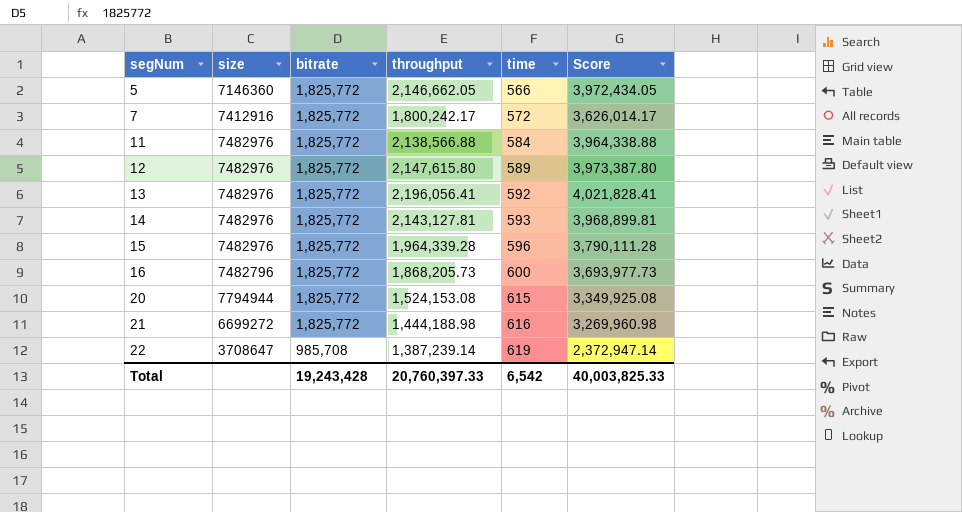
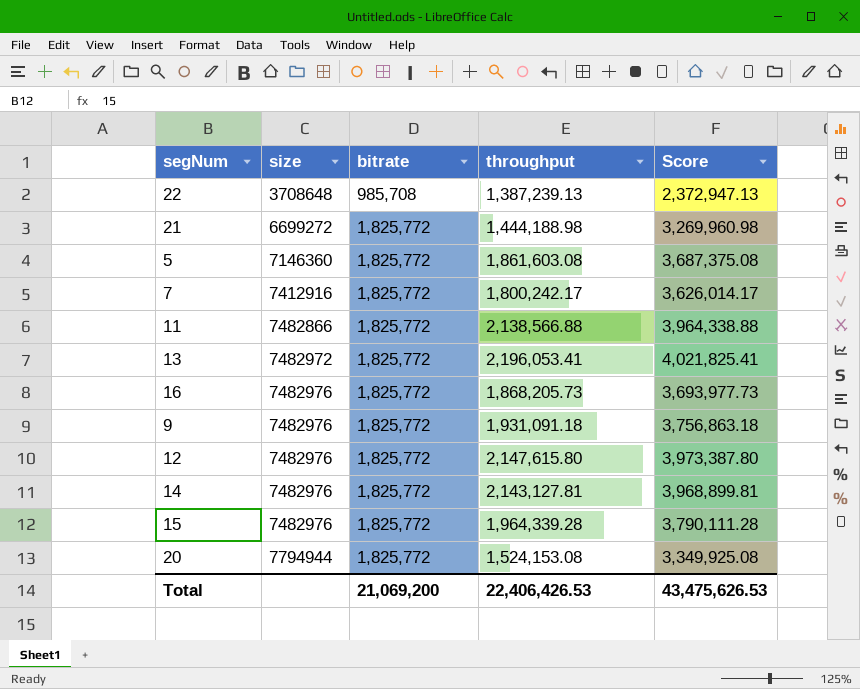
row order: segNum ascending -> size ascending
column time | position: 5 -> none
22 | size: 3708647 -> 3708648
22 | throughput: 1,387,239.14 -> 1,387,239.13
22 | Score: 2,372,947.14 -> 2,372,947.13
5 | throughput: 2,146,662.05 -> 1,861,603.08
5 | Score: 3,972,434.05 -> 3,687,375.08
11 | size: 7482976 -> 7482866
13 | size: 7482976 -> 7482972
13 | throughput: 2,196,056.41 -> 2,196,053.41
13 | Score: 4,021,828.41 -> 4,021,825.41
16 | size: 7482796 -> 7482976
row 9: none -> 7482976 | 1,825,772 | 1,931,091.18 | 3,756,863.18
Total | bitrate: 19,243,428 -> 21,069,200
Total | throughput: 20,760,397.33 -> 22,406,426.53
Total | Score: 40,003,825.33 -> 43,475,626.53

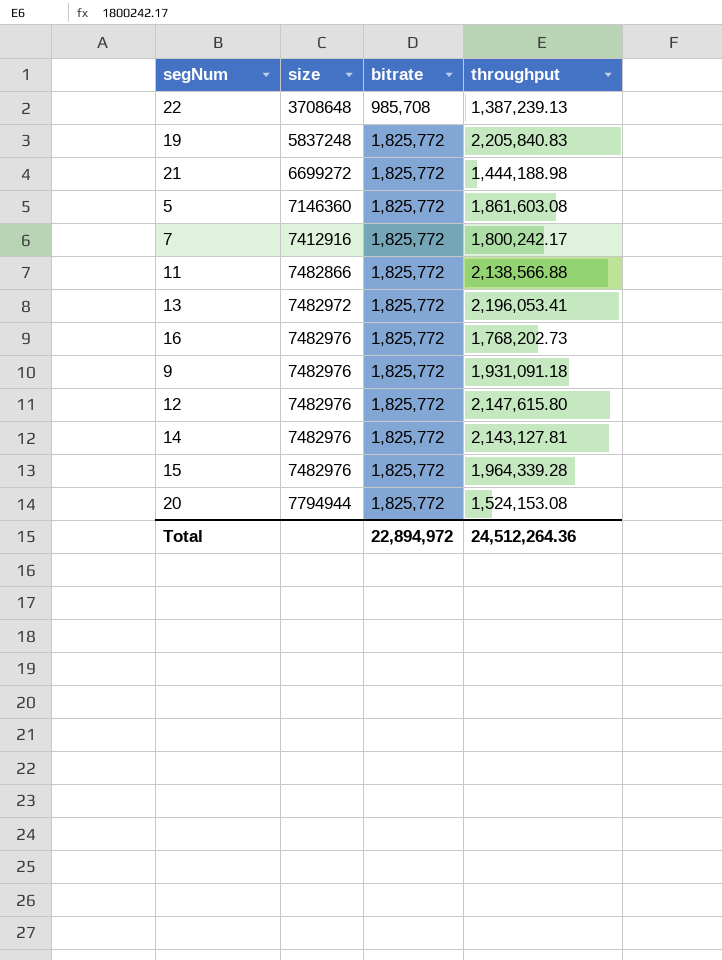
column Score | formula: [bitrate] + [throughput] -> none
row 19: none -> 5837248 | 1,825,772 | 2,205,840.83
16 | throughput: 1,868,205.73 -> 1,768,202.73
Total | bitrate: 21,069,200 -> 22,894,972
Total | throughput: 22,406,426.53 -> 24,512,264.36

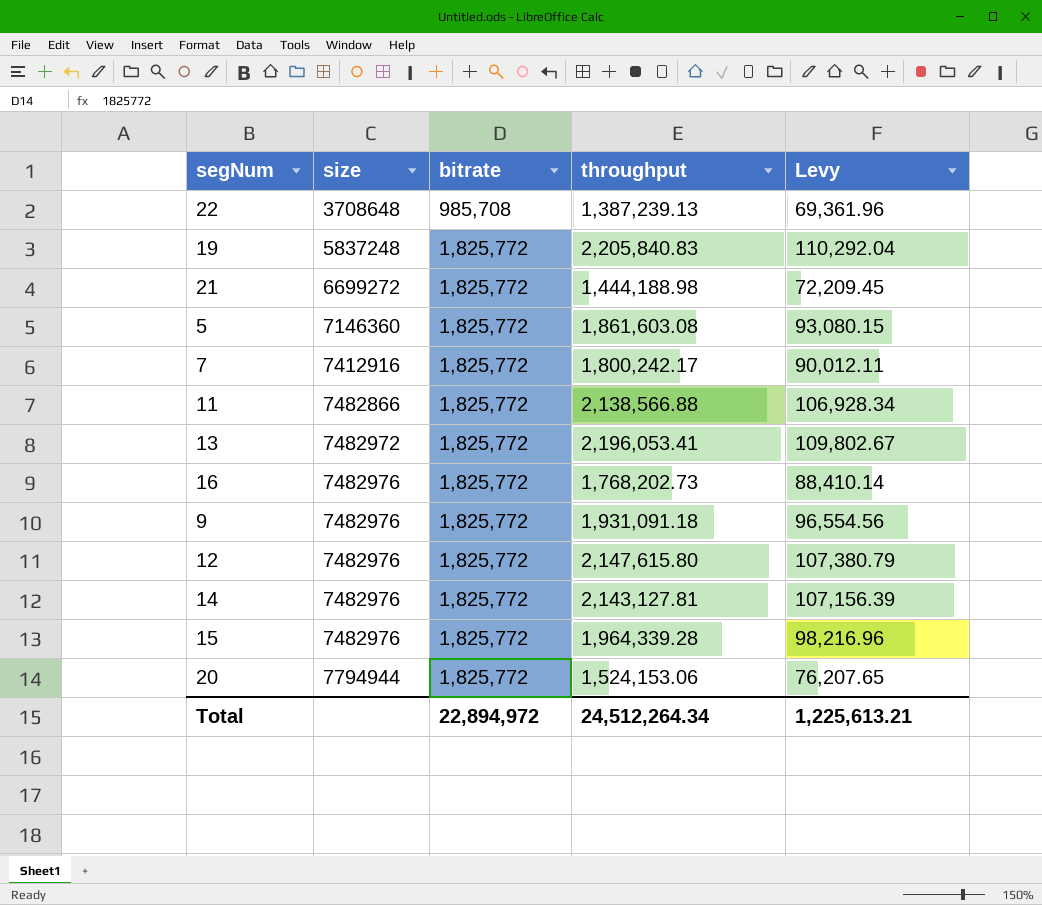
column Levy | formula: none -> [throughput] * 0.05
20 | throughput: 1,524,153.08 -> 1,524,153.06
Total | throughput: 24,512,264.36 -> 24,512,264.34

